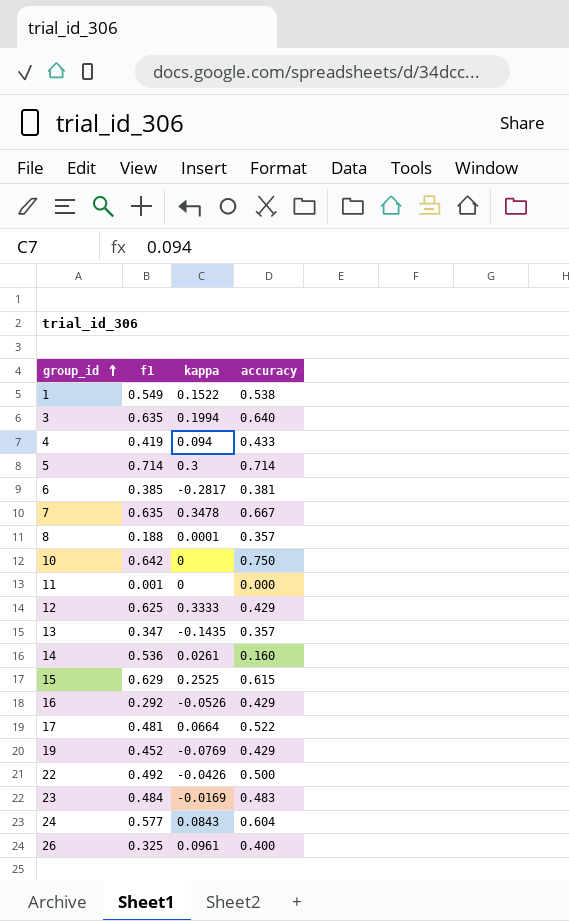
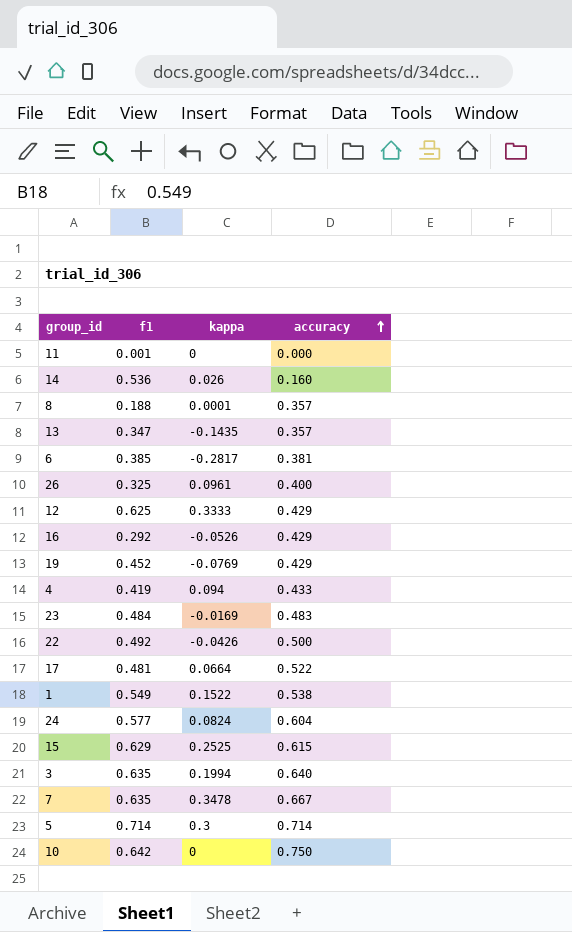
row order: group_id ascending -> accuracy ascending
14 | kappa: 0.0261 -> 0.026
24 | kappa: 0.0843 -> 0.0824

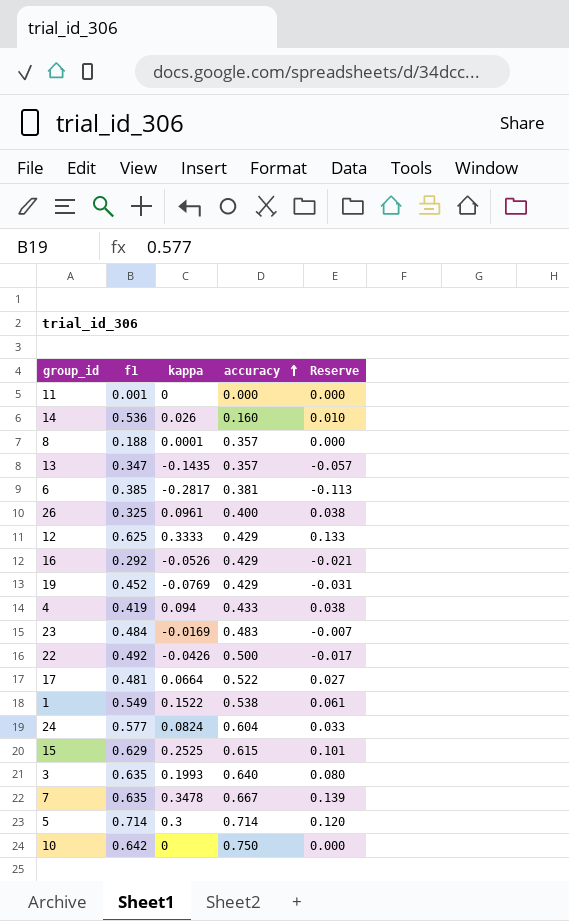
column Reserve | formula: none -> [kappa] * 0.4
3 | kappa: 0.1994 -> 0.1993

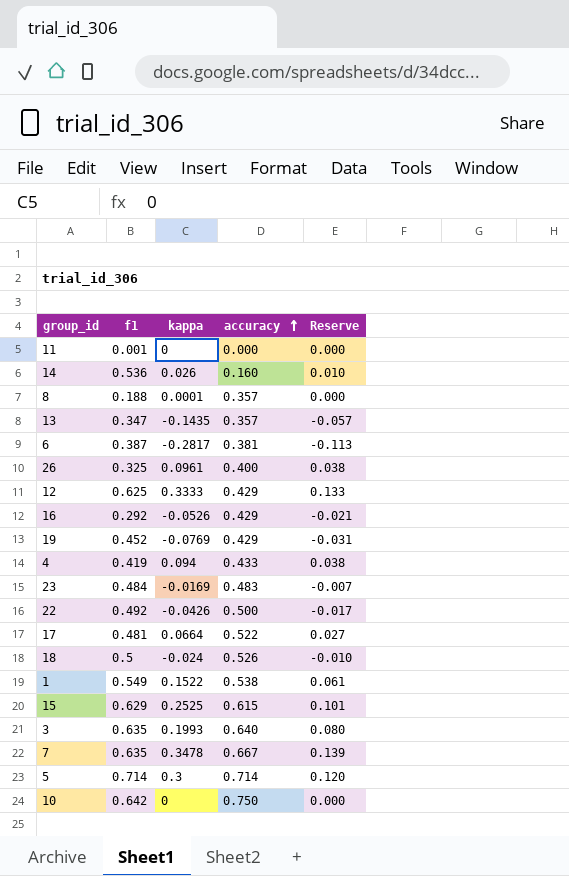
row 24: 0.577 | 0.0824 | 0.604 | 0.033 -> none
6 | f1: 0.385 -> 0.387
row 18: none -> 0.5 | -0.024 | 0.526 | -0.010

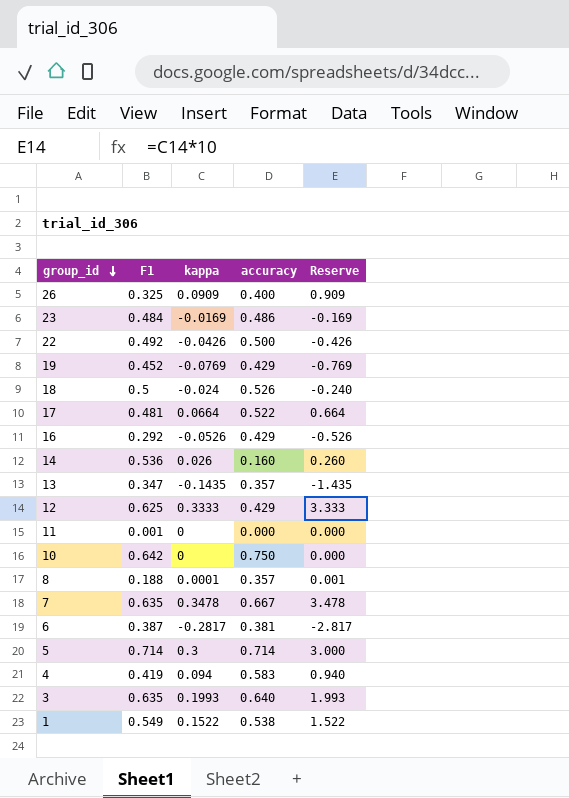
row order: accuracy ascending -> group_id descending
column name: f1 -> F1
column Reserve | formula: [kappa] * 0.4 -> [kappa] * 10
row 15: 0.629 | 0.2525 | 0.615 | 0.101 -> none
26 | kappa: 0.0961 -> 0.0909
23 | accuracy: 0.483 -> 0.486
4 | accuracy: 0.433 -> 0.583

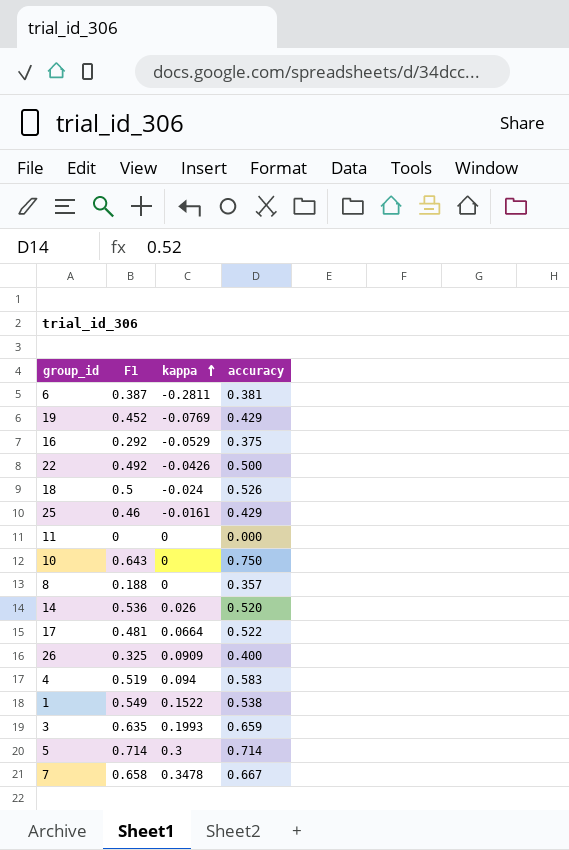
row order: group_id descending -> kappa ascending
column Reserve | formula: [kappa] * 10 -> none
row 23: 0.484 | -0.0169 | 0.486 | -0.169 -> none
row 13: 0.347 | -0.1435 | 0.357 | -1.435 -> none
row 12: 0.625 | 0.3333 | 0.429 | 3.333 -> none
6 | kappa: -0.2817 -> -0.2811
16 | kappa: -0.0526 -> -0.0529
16 | accuracy: 0.429 -> 0.375
row 25: none -> 0.46 | -0.0161 | 0.429
11 | F1: 0.001 -> 0
10 | F1: 0.642 -> 0.643
8 | kappa: 0.0001 -> 0
14 | accuracy: 0.160 -> 0.520
4 | F1: 0.419 -> 0.519
3 | accuracy: 0.640 -> 0.659
7 | F1: 0.635 -> 0.658

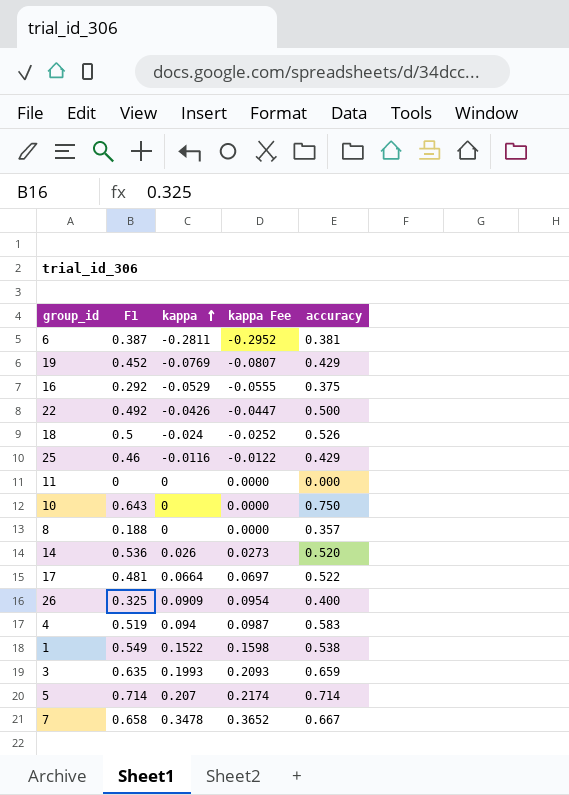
column kappa Fee | formula: none -> [kappa] * 1.05
25 | kappa: -0.0161 -> -0.0116
5 | kappa: 0.3 -> 0.207

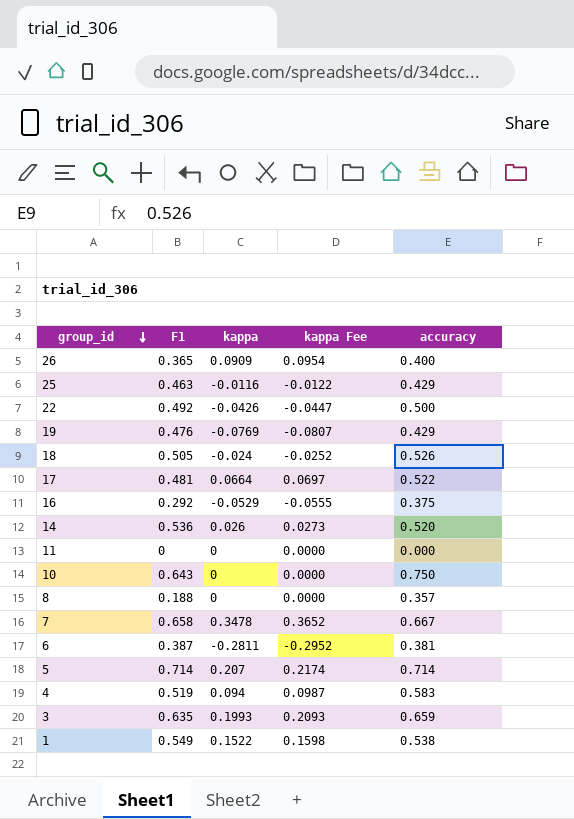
row order: kappa ascending -> group_id descending
26 | F1: 0.325 -> 0.365
25 | F1: 0.46 -> 0.463
19 | F1: 0.452 -> 0.476
18 | F1: 0.5 -> 0.505

